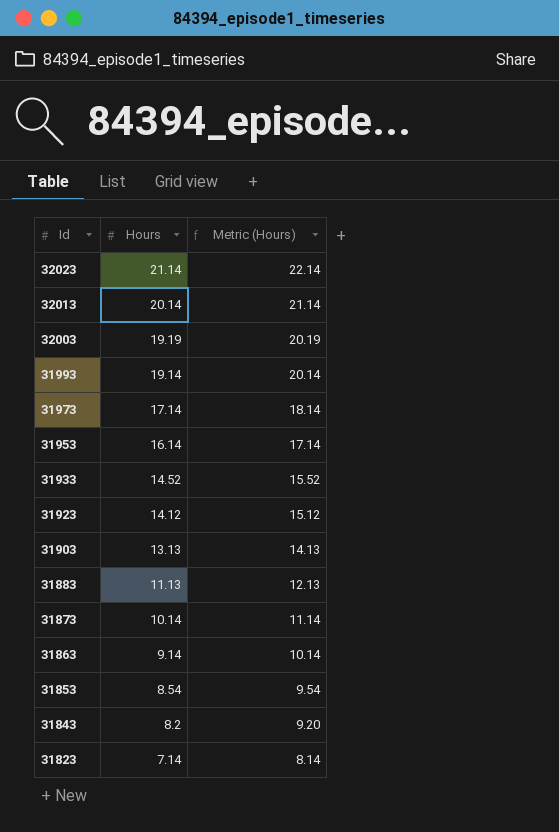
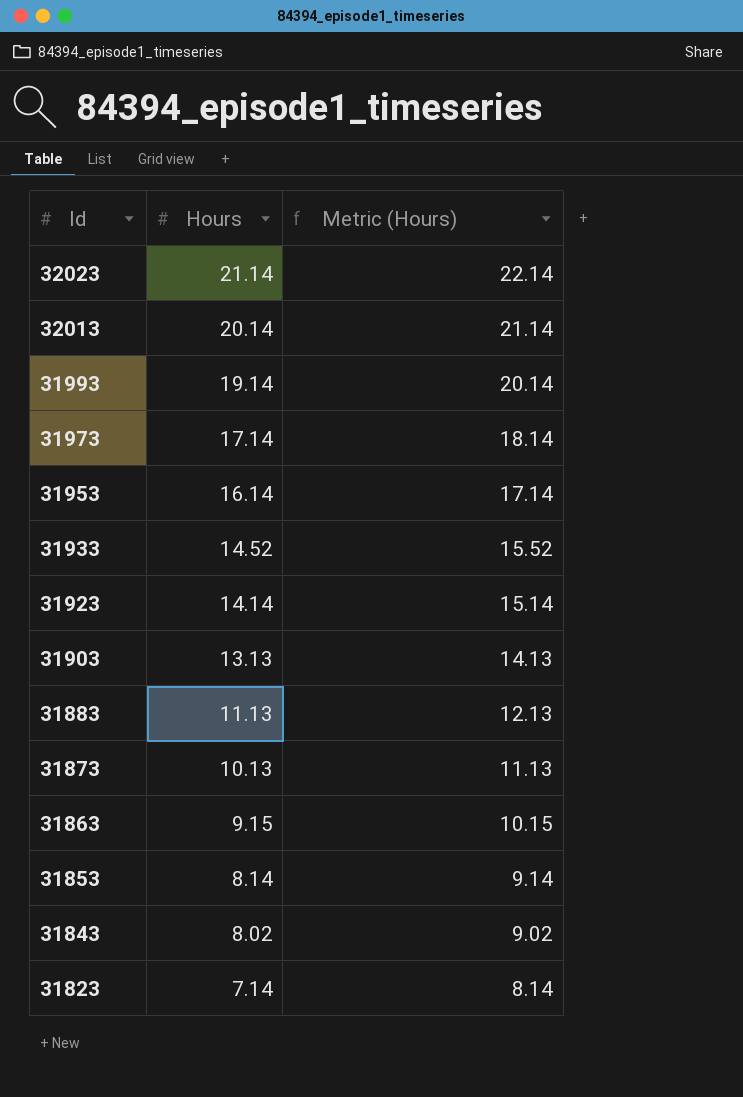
row 32003: 19.19 | 20.19 -> none
31923 | Hours: 14.12 -> 14.14
31923 | Metric (Hours): 15.12 -> 15.14
31873 | Hours: 10.14 -> 10.13
31873 | Metric (Hours): 11.14 -> 11.13
31863 | Hours: 9.14 -> 9.15
31863 | Metric (Hours): 10.14 -> 10.15
31853 | Hours: 8.54 -> 8.14
31853 | Metric (Hours): 9.54 -> 9.14
31843 | Hours: 8.2 -> 8.02
31843 | Metric (Hours): 9.20 -> 9.02

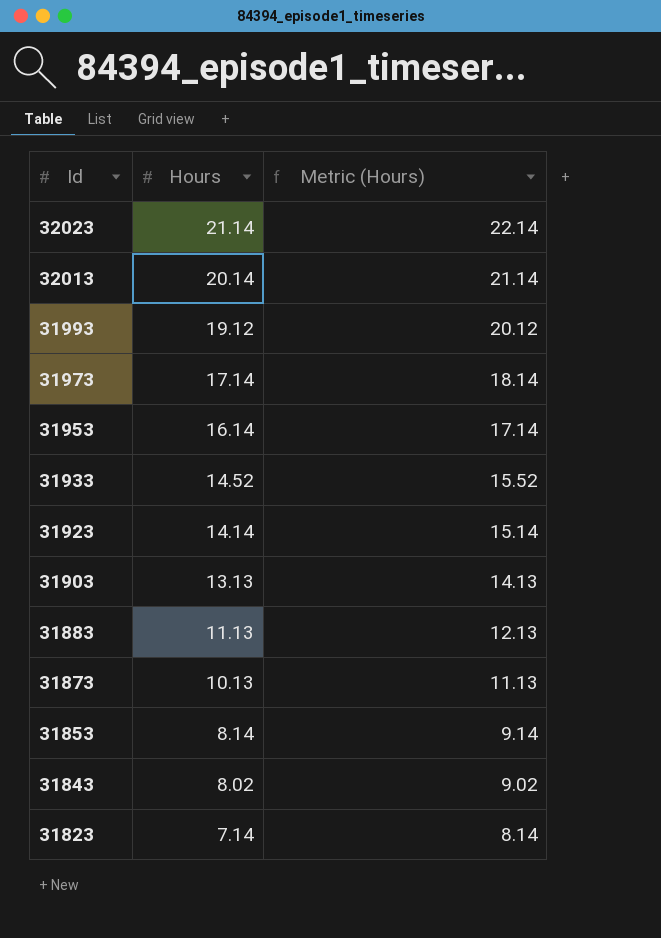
row 31863: 9.15 | 10.15 -> none
31993 | Hours: 19.14 -> 19.12
31993 | Metric (Hours): 20.14 -> 20.12

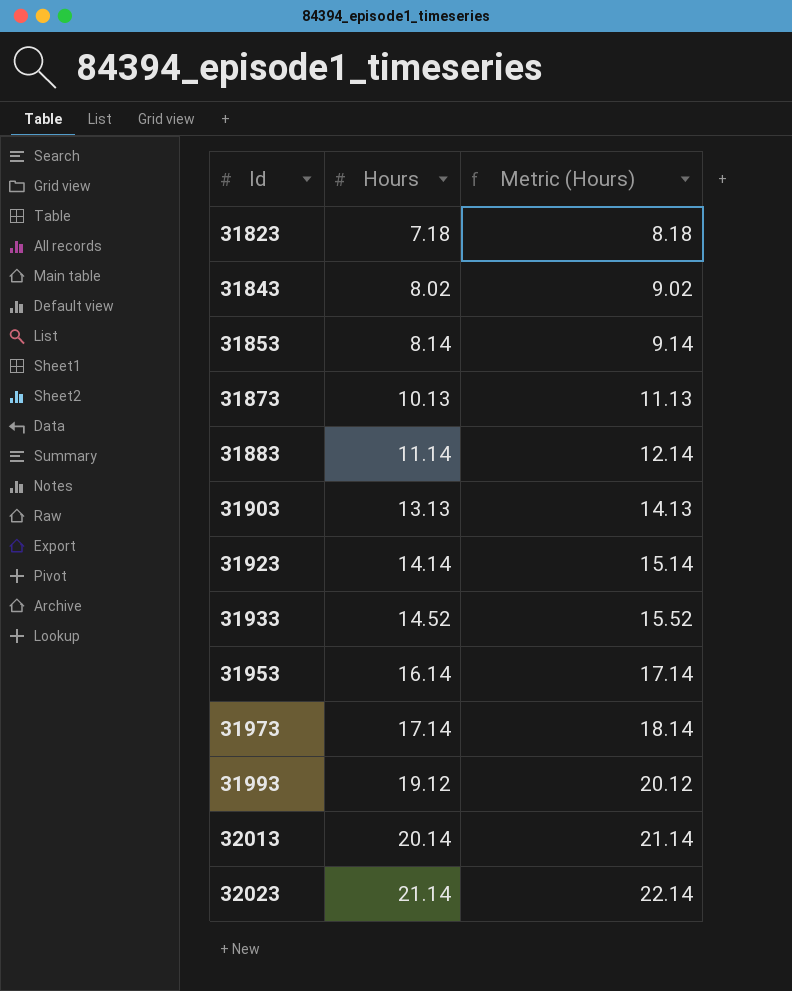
row order: Id descending -> Id ascending
31823 | Hours: 7.14 -> 7.18
31823 | Metric (Hours): 8.14 -> 8.18
31883 | Hours: 11.13 -> 11.14
31883 | Metric (Hours): 12.13 -> 12.14

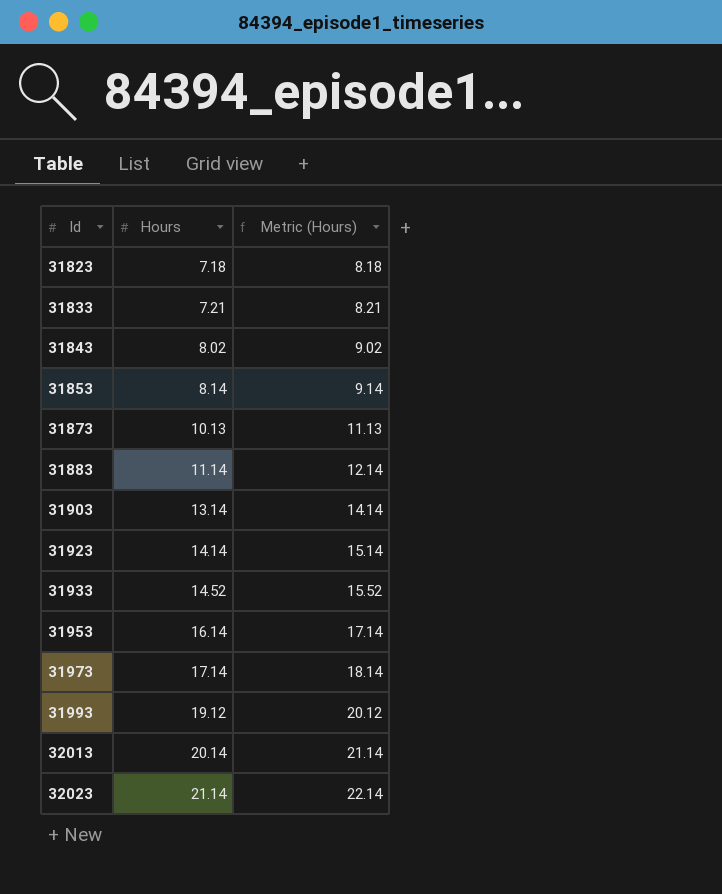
row 31833: none -> 7.21 | 8.21
31903 | Hours: 13.13 -> 13.14
31903 | Metric (Hours): 14.13 -> 14.14

